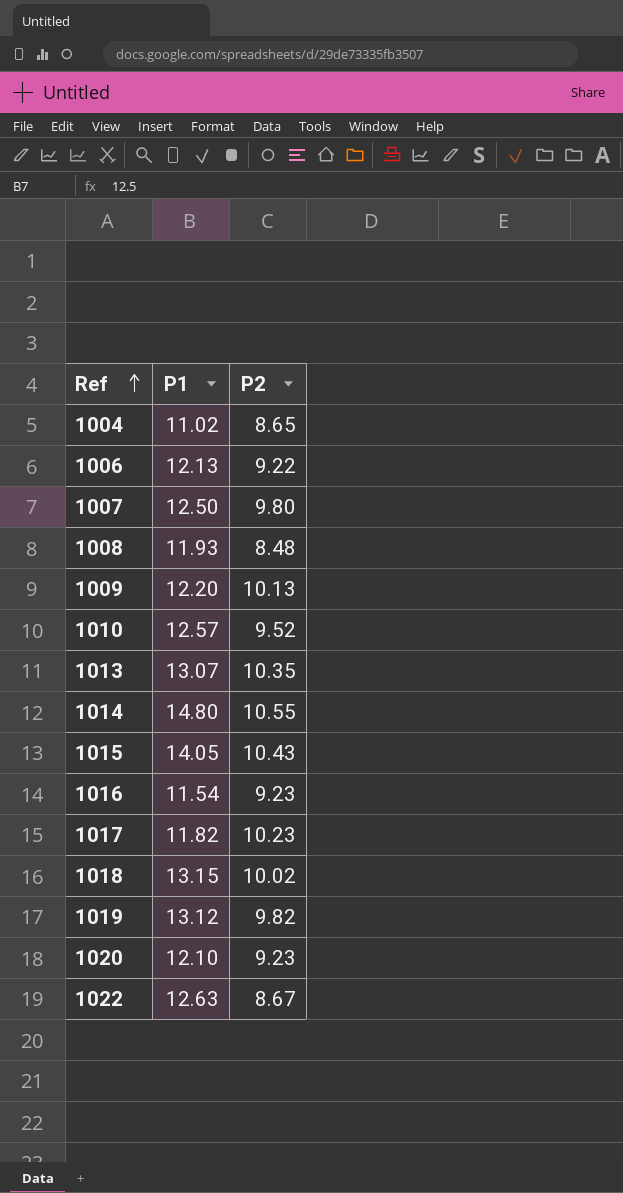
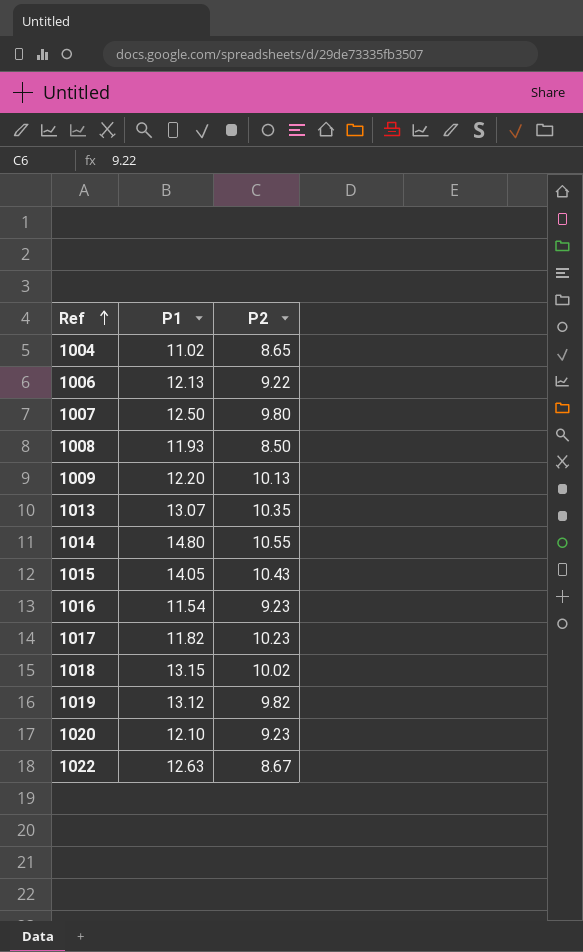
row 1010: 12.57 | 9.52 -> none
1008 | P2: 8.48 -> 8.50

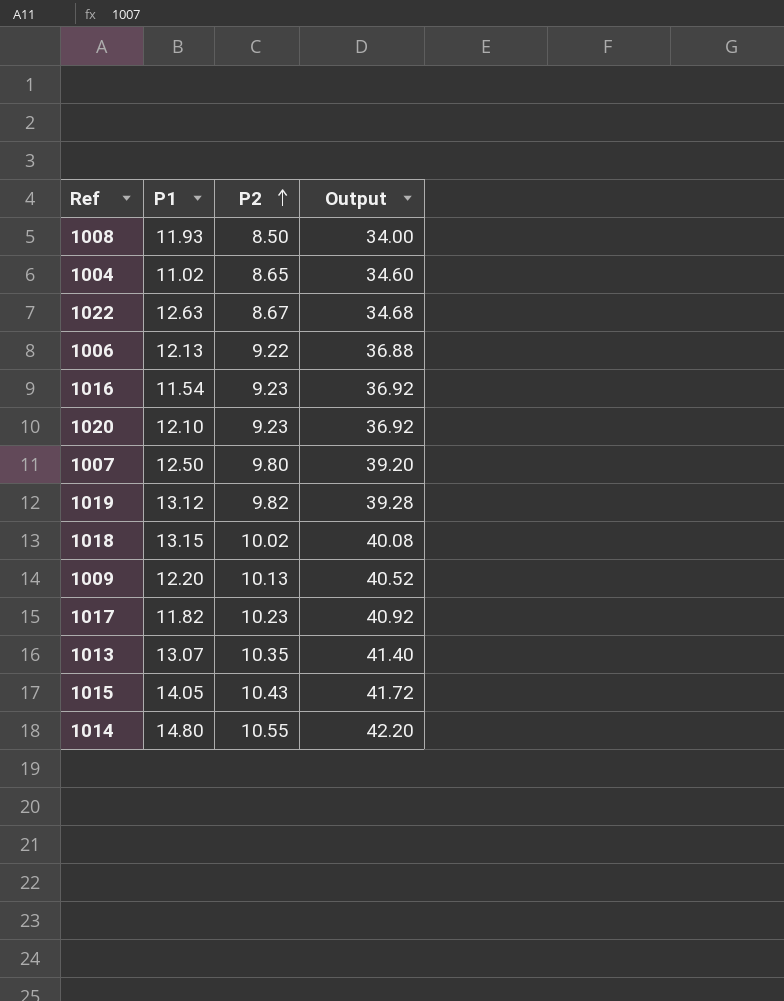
row order: Ref ascending -> P2 ascending
column Output | formula: none -> [P2] * 4

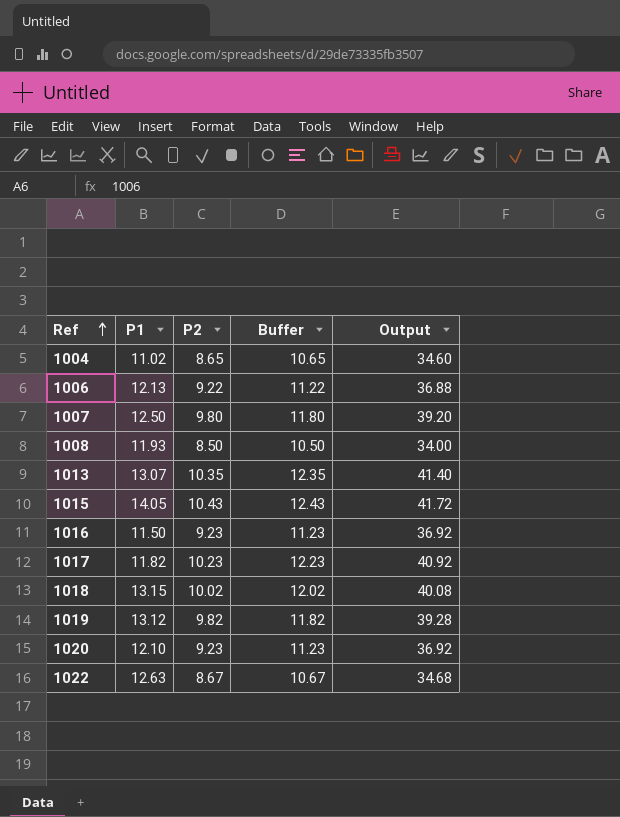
row order: P2 ascending -> Ref ascending
column Buffer | formula: none -> [P2] + 2
row 1009: 12.20 | 10.13 | 40.52 -> none
row 1014: 14.80 | 10.55 | 42.20 -> none
1016 | P1: 11.54 -> 11.50

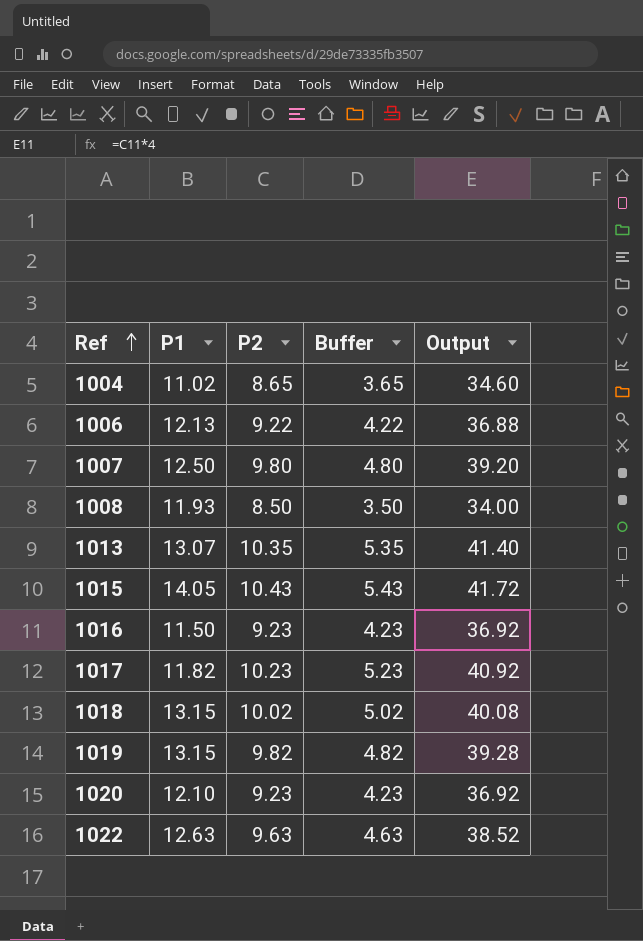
column Buffer | formula: [P2] + 2 -> [P2] - 5
1019 | P1: 13.12 -> 13.15
1022 | P2: 8.67 -> 9.63
1022 | Output: 34.68 -> 38.52

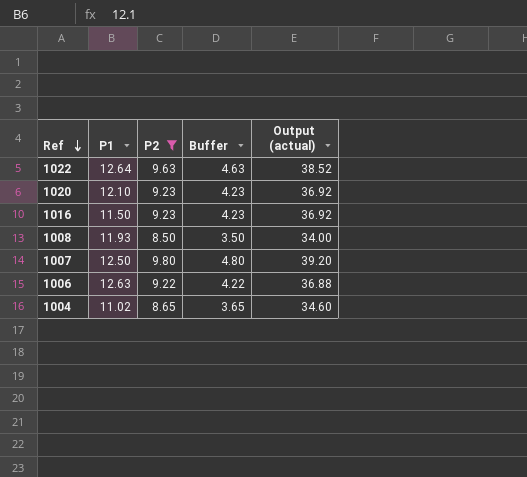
filter: none -> P2 <= 9.80
row order: Ref ascending -> Ref descending
column name: Output -> Output (actual)
1022 | P1: 12.63 -> 12.64
1006 | P1: 12.13 -> 12.63

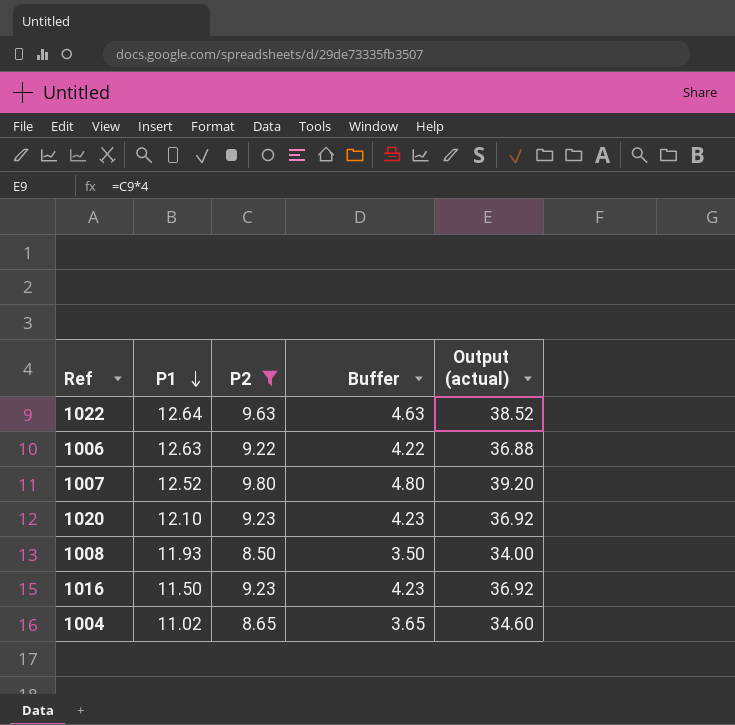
row order: Ref descending -> P1 descending
1007 | P1: 12.50 -> 12.52

